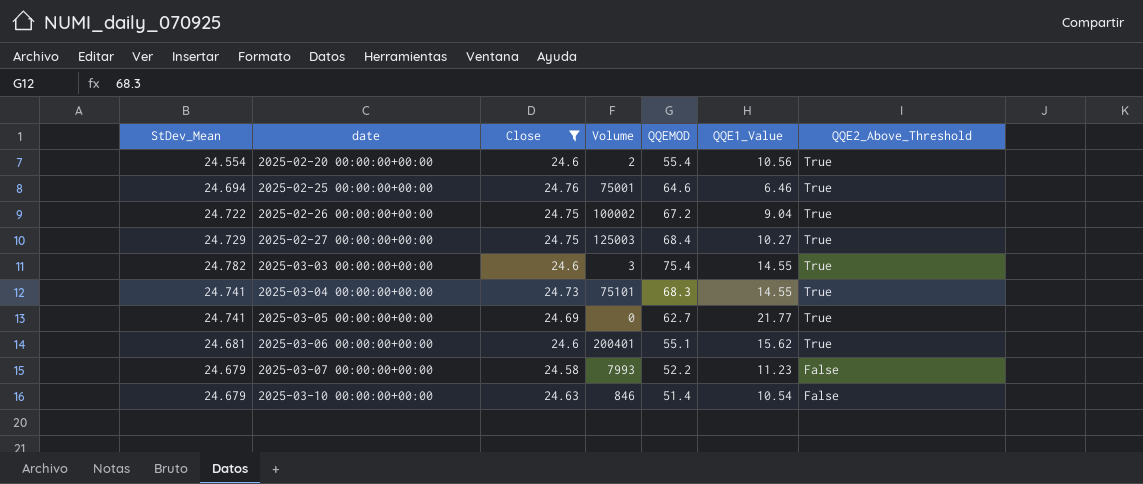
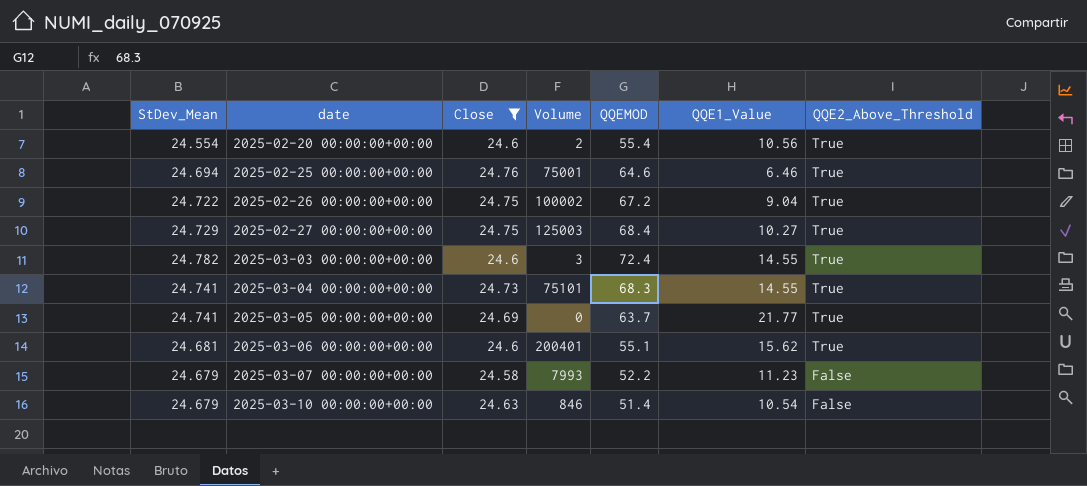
2025-03-03 00:00:00+00:00 | QQEMOD: 75.4 -> 72.4
2025-03-05 00:00:00+00:00 | QQEMOD: 62.7 -> 63.7

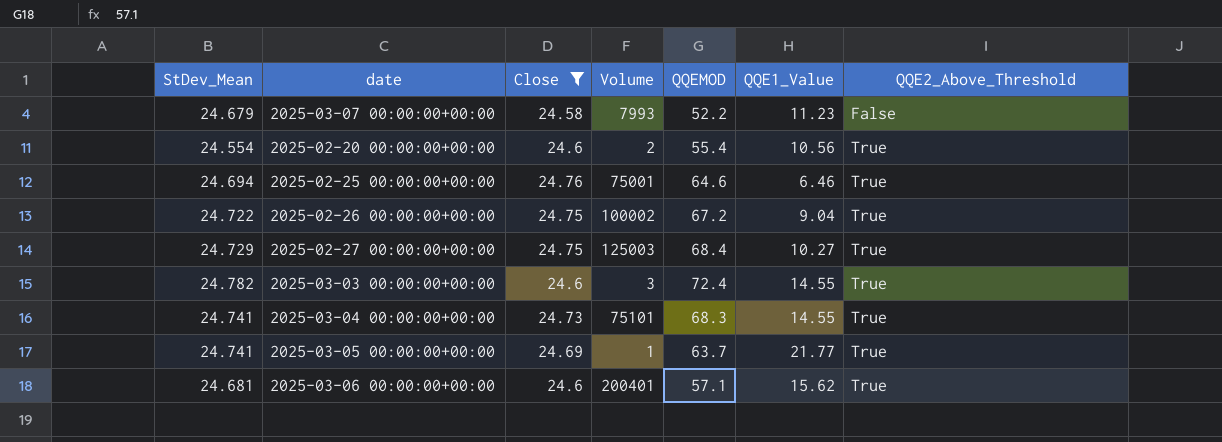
row order: date ascending -> QQE2_Above_Threshold ascending
row 2025-03-10 00:00:00+00:00: 24.679 | 24.63 | 846 | 51.4 | 10.54 | False -> none
2025-03-05 00:00:00+00:00 | Volume: 0 -> 1
2025-03-06 00:00:00+00:00 | QQEMOD: 55.1 -> 57.1

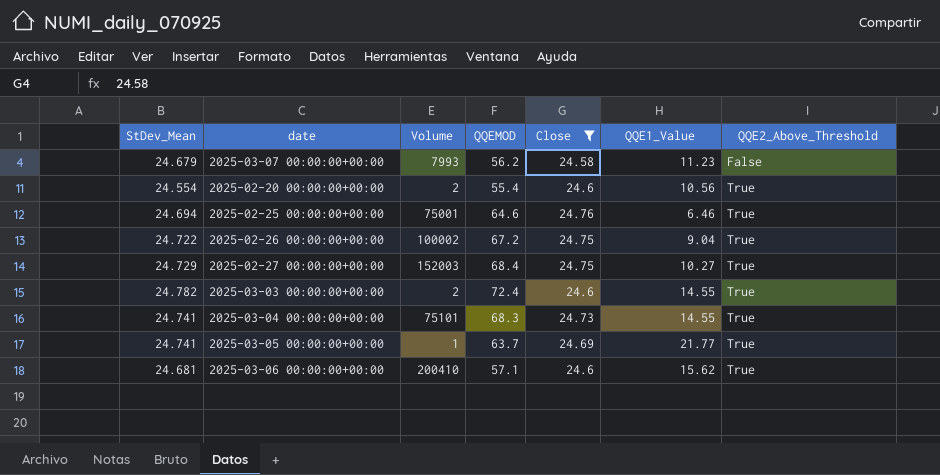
column Close | position: 3 -> 5
2025-03-07 00:00:00+00:00 | QQEMOD: 52.2 -> 56.2
2025-02-27 00:00:00+00:00 | Volume: 125003 -> 152003
2025-03-03 00:00:00+00:00 | Volume: 3 -> 2
2025-03-06 00:00:00+00:00 | Volume: 200401 -> 200410

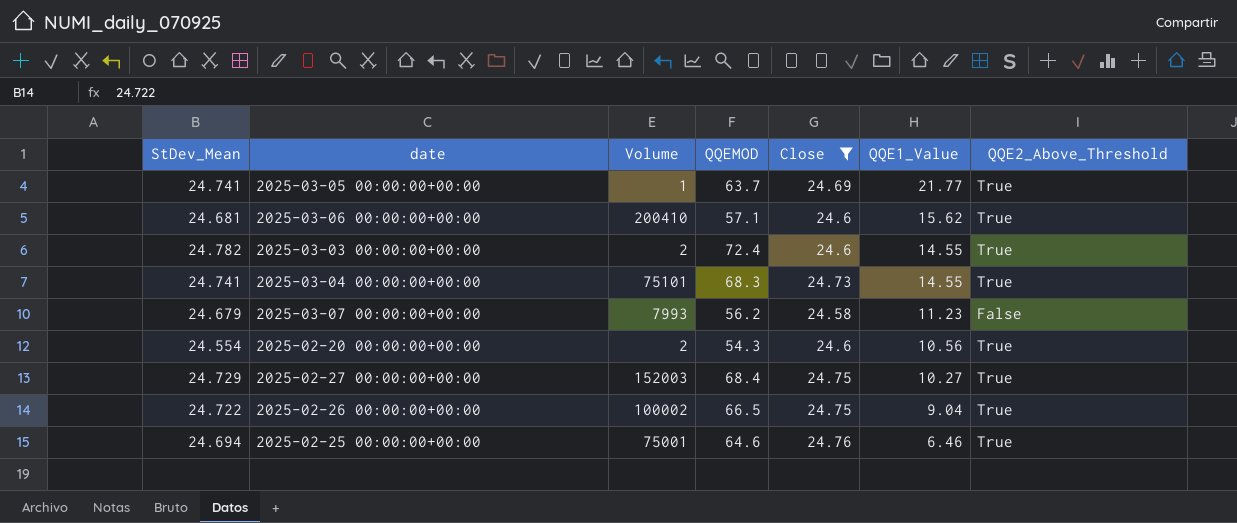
row order: QQE2_Above_Threshold ascending -> QQE1_Value descending
2025-02-20 00:00:00+00:00 | QQEMOD: 55.4 -> 54.3
2025-02-26 00:00:00+00:00 | QQEMOD: 67.2 -> 66.5

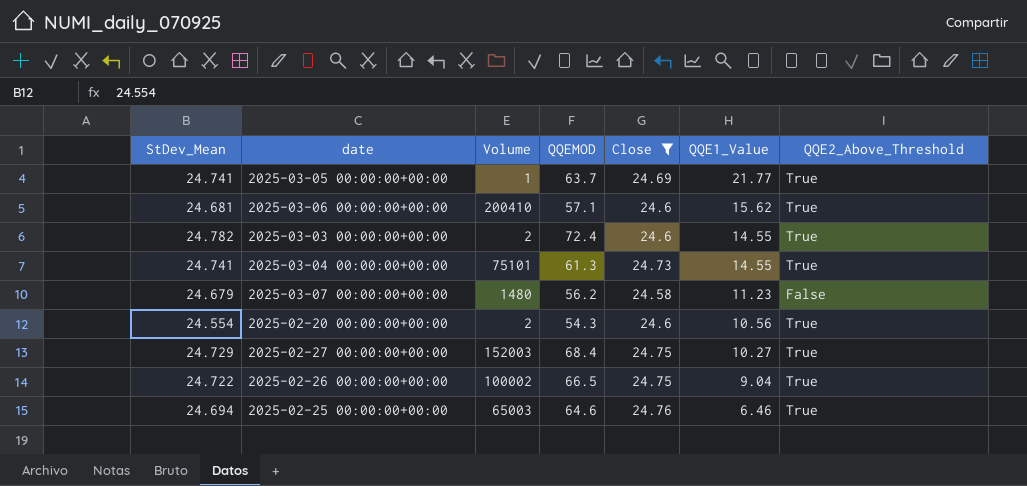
2025-03-04 00:00:00+00:00 | QQEMOD: 68.3 -> 61.3
2025-03-07 00:00:00+00:00 | Volume: 7993 -> 1480
2025-02-25 00:00:00+00:00 | Volume: 75001 -> 65003

